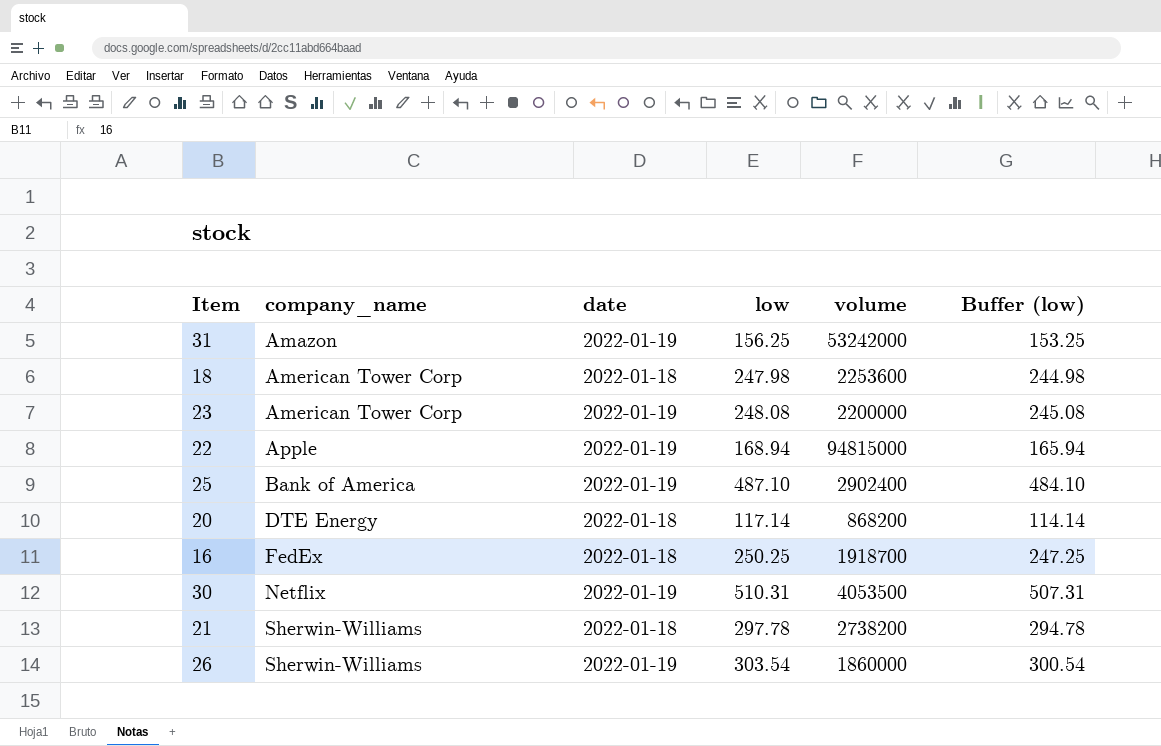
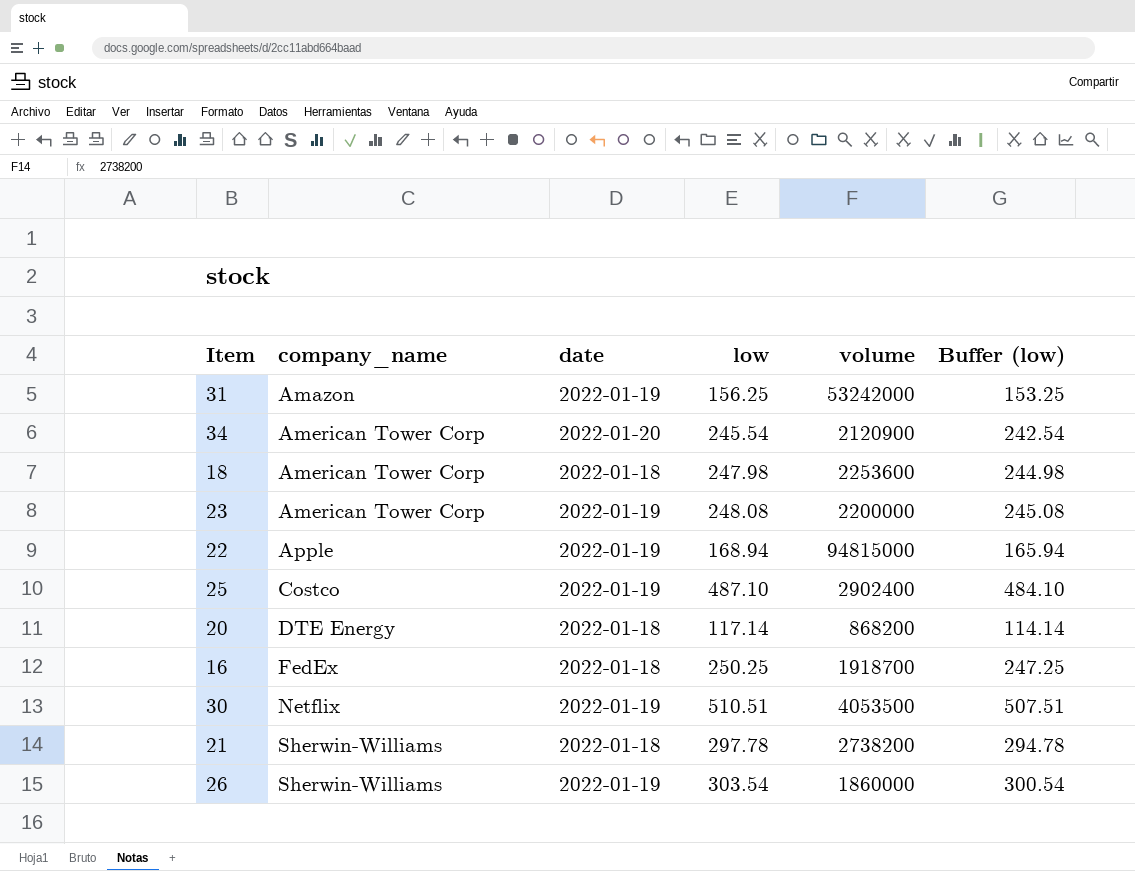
row 34: none -> American Tower Corp | 2022-01-20 | 245.54 | 2120900 | 242.54
25 | company_name: Bank of America -> Costco
30 | low: 510.31 -> 510.51
30 | Buffer (low): 507.31 -> 507.51

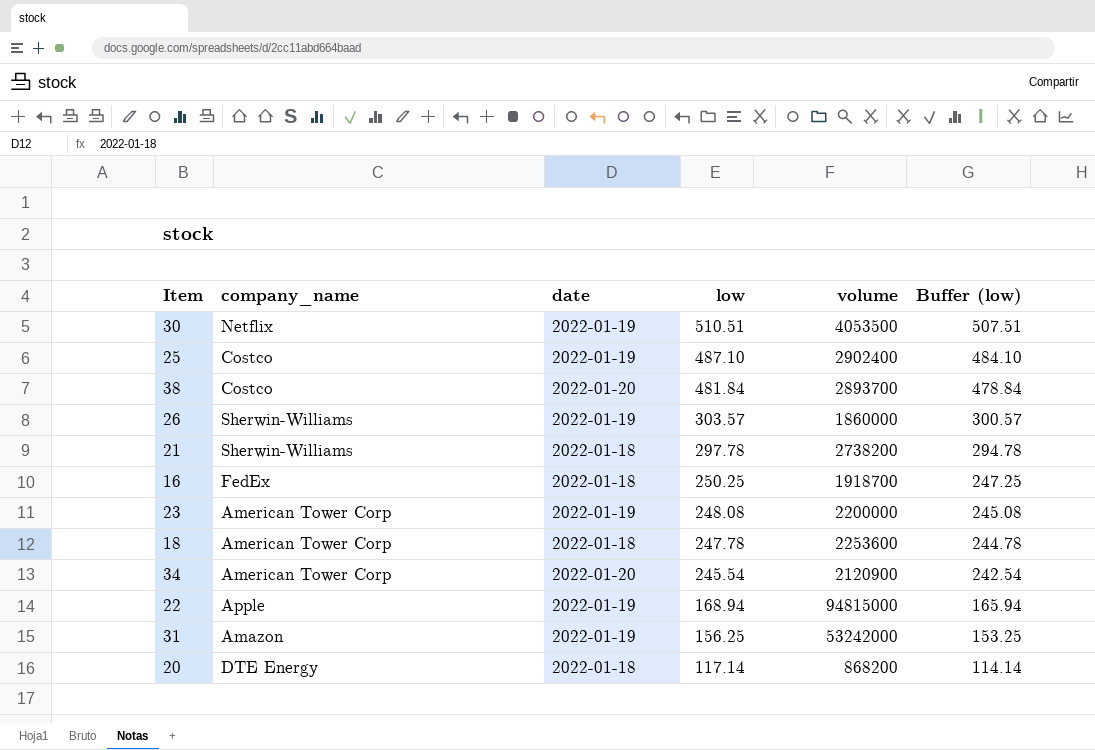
row order: company_name ascending -> low descending
row 38: none -> Costco | 2022-01-20 | 481.84 | 2893700 | 478.84
26 | low: 303.54 -> 303.57
26 | Buffer (low): 300.54 -> 300.57
18 | low: 247.98 -> 247.78
18 | Buffer (low): 244.98 -> 244.78

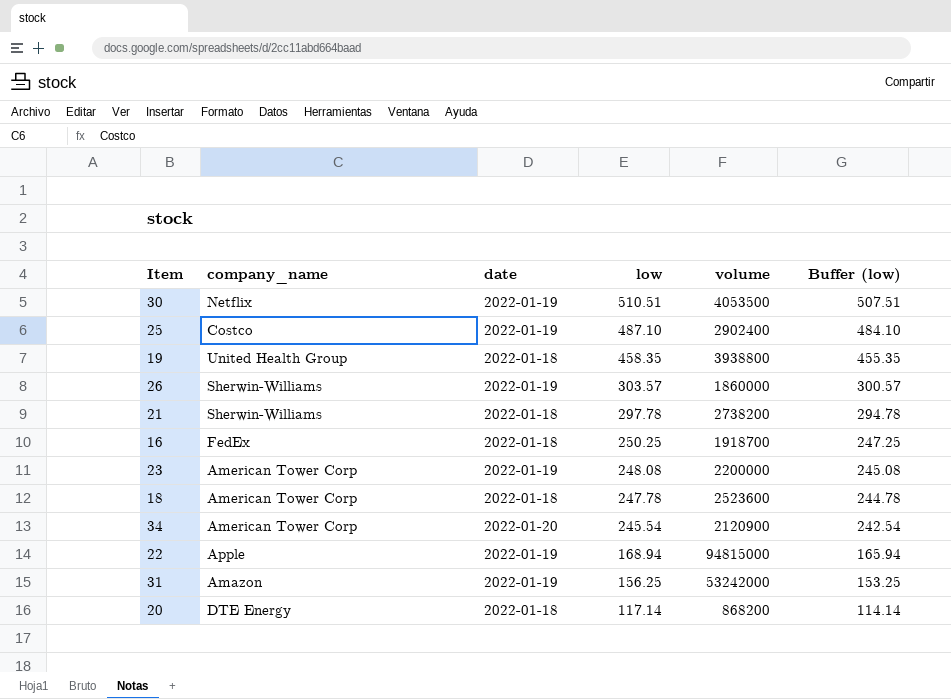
row 38: Costco | 2022-01-20 | 481.84 | 2893700 | 478.84 -> none
row 19: none -> United Health Group | 2022-01-18 | 458.35 | 3938800 | 455.35
18 | volume: 2253600 -> 2523600

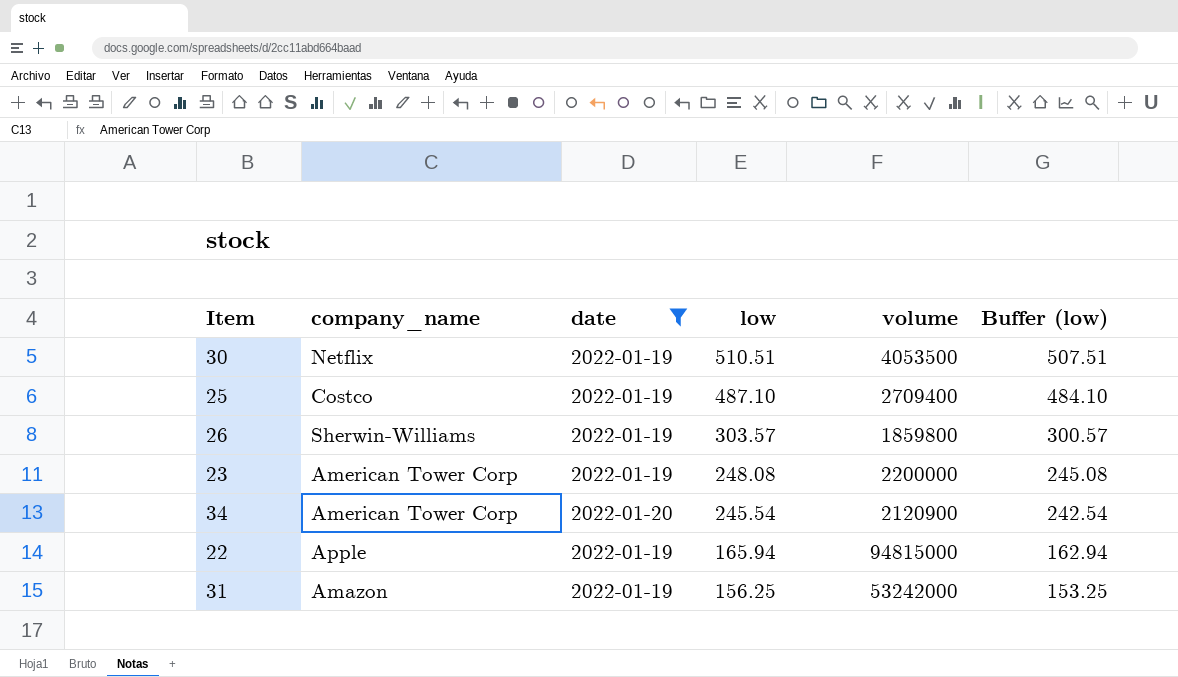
filter: none -> date != 2022-01-18
25 | volume: 2902400 -> 2709400
26 | volume: 1860000 -> 1859800
22 | low: 168.94 -> 165.94
22 | Buffer (low): 165.94 -> 162.94

